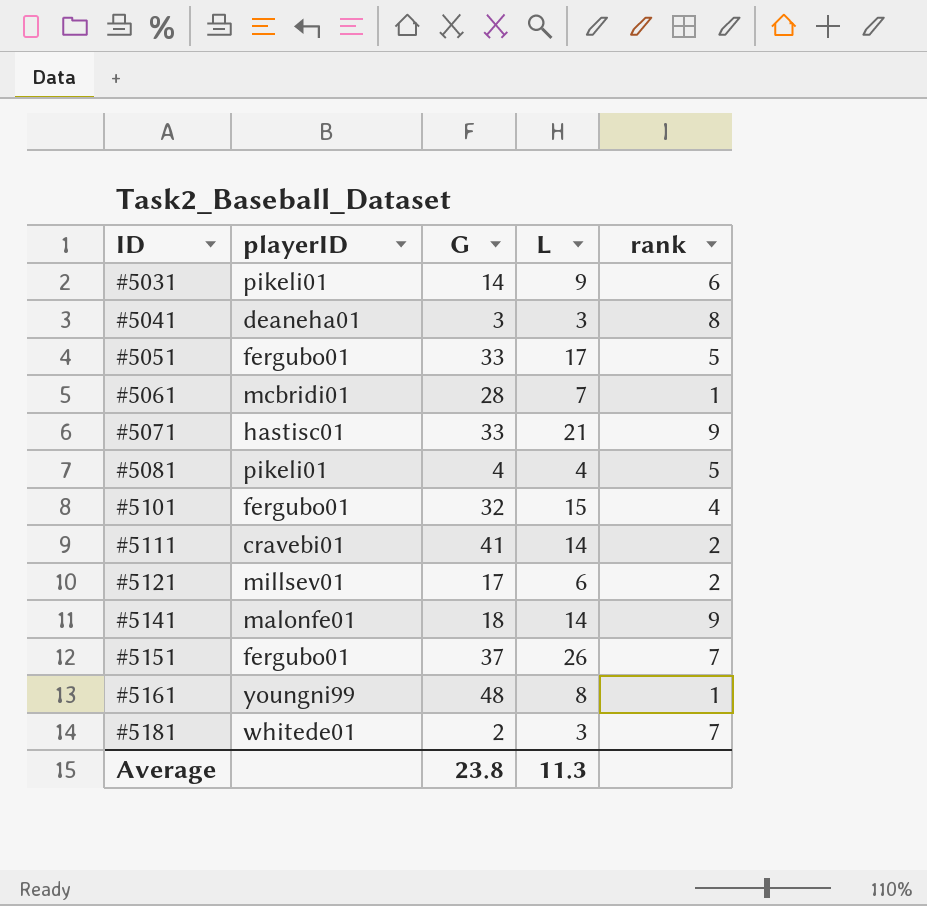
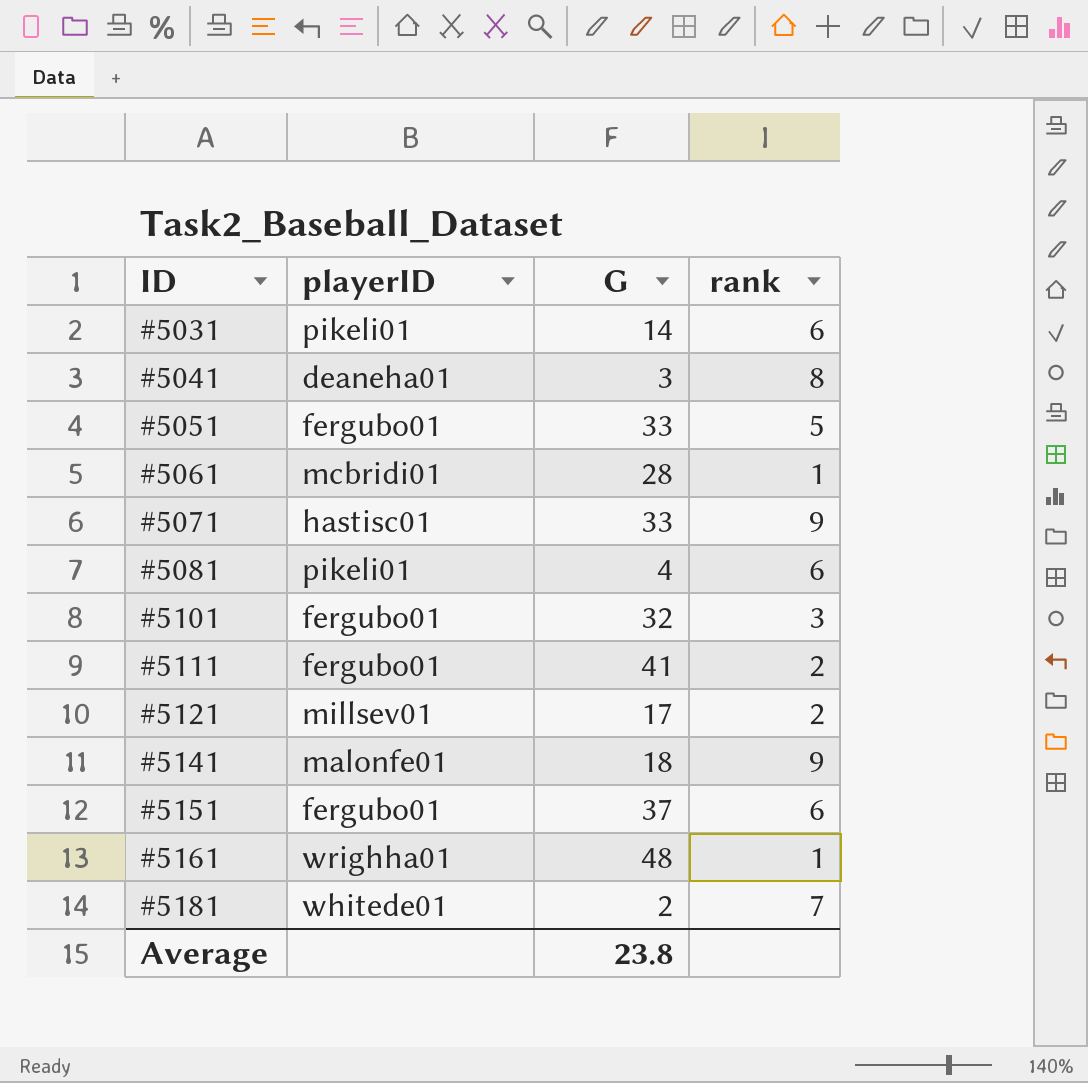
column L | position: 4 -> none
#5081 | rank: 5 -> 6
#5101 | rank: 4 -> 3
#5111 | playerID: cravebi01 -> fergubo01
#5151 | rank: 7 -> 6
#5161 | playerID: youngni99 -> wrighha01

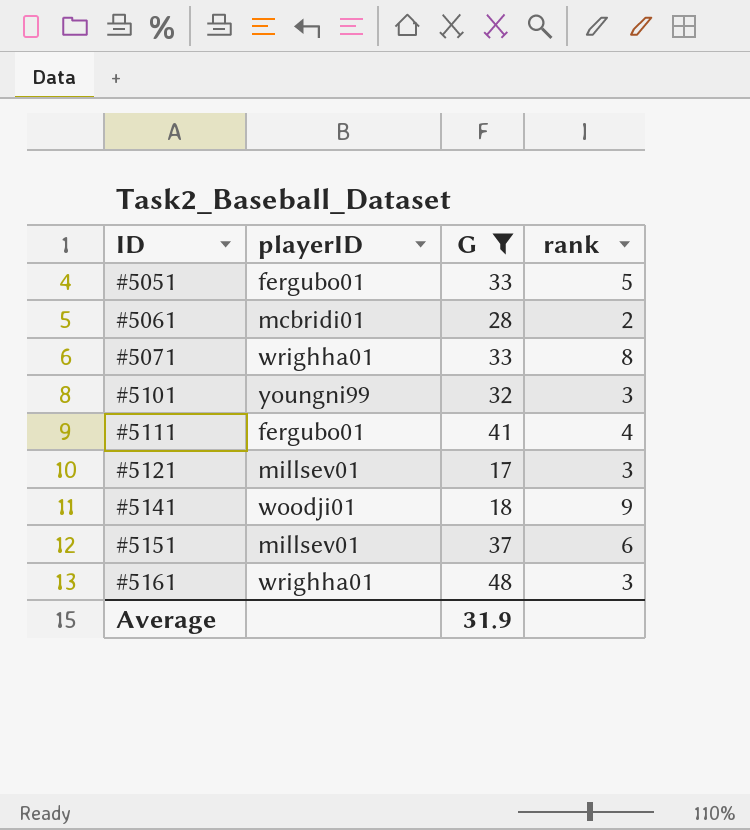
filter: none -> G >= 17
#5061 | rank: 1 -> 2
#5071 | playerID: hastisc01 -> wrighha01
#5071 | rank: 9 -> 8
#5101 | playerID: fergubo01 -> youngni99
#5111 | rank: 2 -> 4
#5121 | rank: 2 -> 3
#5141 | playerID: malonfe01 -> woodji01
#5151 | playerID: fergubo01 -> millsev01
#5161 | rank: 1 -> 3
Average | G: 23.8 -> 31.9

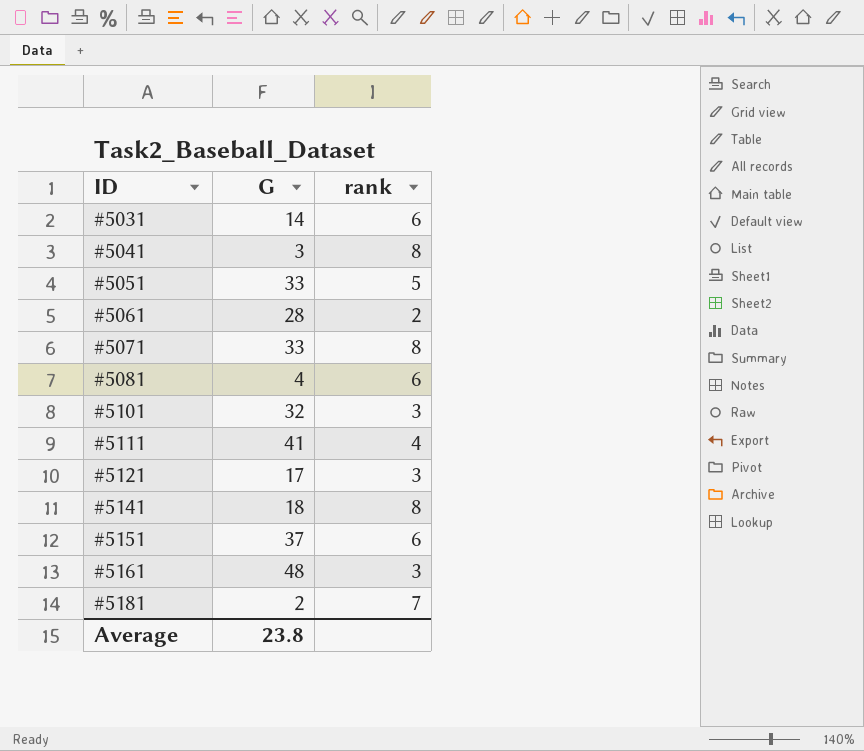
filter: G >= 17 -> none
column playerID | position: 2 -> none
#5141 | rank: 9 -> 8
Average | G: 31.9 -> 23.8

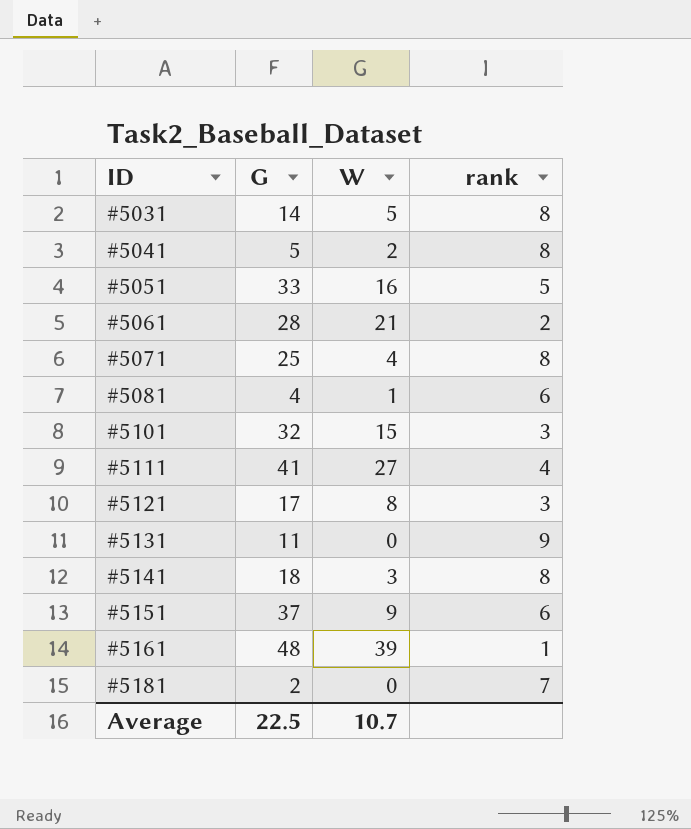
column W | position: none -> 3
#5031 | rank: 6 -> 8
#5041 | G: 3 -> 5
#5071 | G: 33 -> 25
row #5131: none -> 11 | 0 | 9
#5161 | rank: 3 -> 1
Average | G: 23.8 -> 22.5

